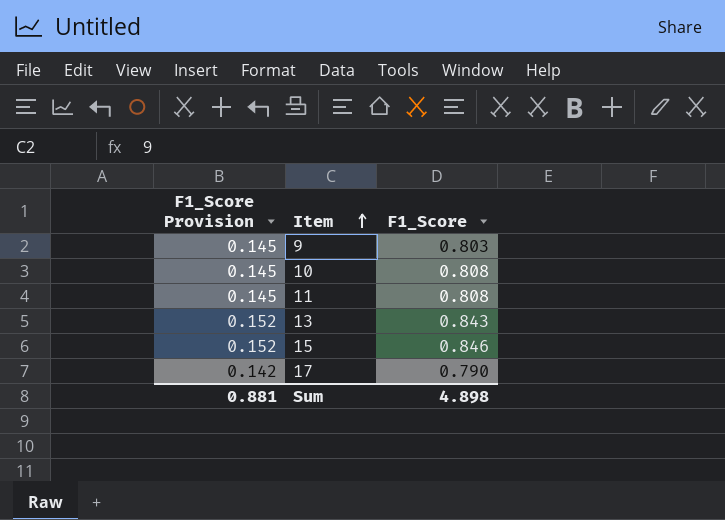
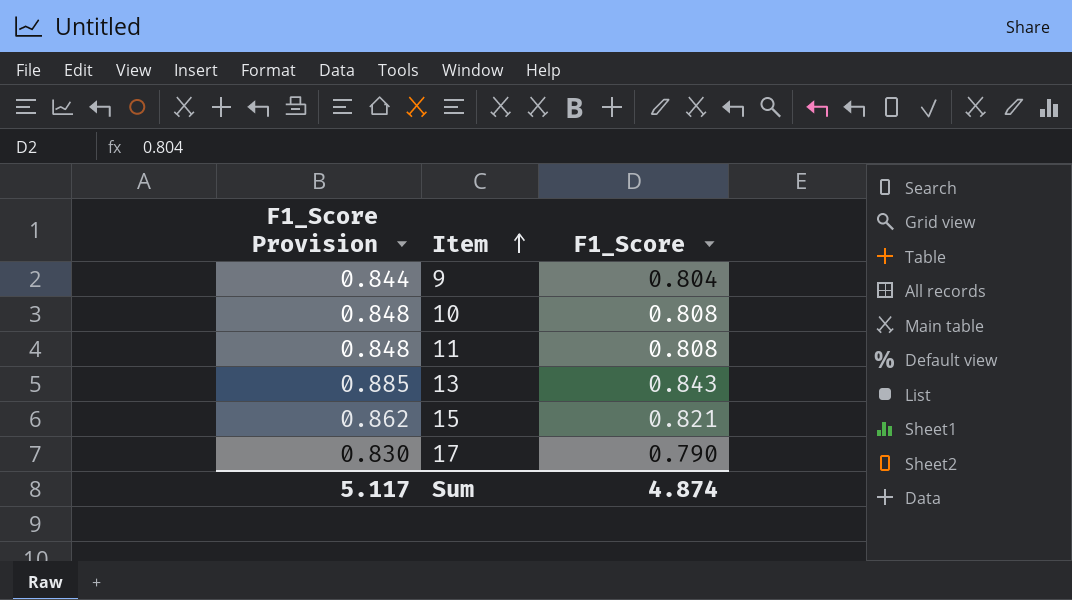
column F1_Score Provision | formula: [F1_Score] * 0.18 -> [F1_Score] * 1.05
9 | F1_Score: 0.803 -> 0.804
15 | F1_Score: 0.846 -> 0.821
Sum | F1_Score Provision: 0.881 -> 5.117
Sum | F1_Score: 4.898 -> 4.874

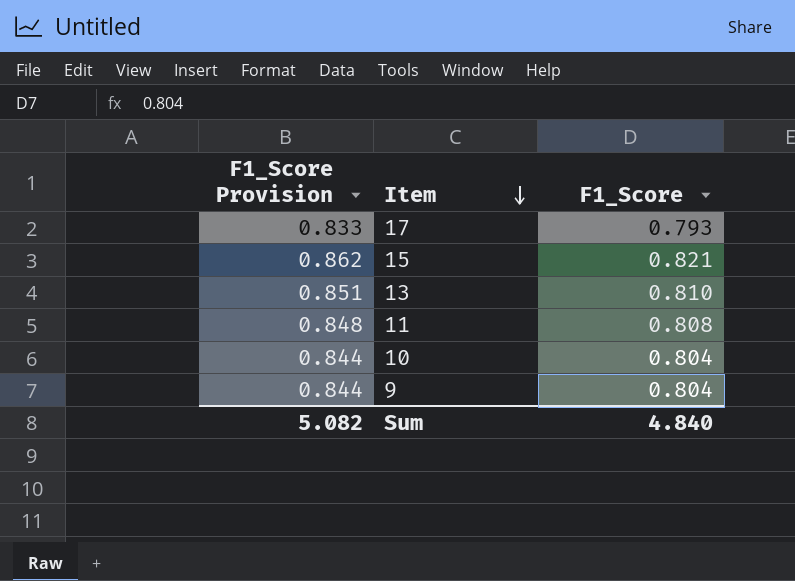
row order: Item ascending -> Item descending
17 | F1_Score Provision: 0.830 -> 0.833
17 | F1_Score: 0.790 -> 0.793
13 | F1_Score Provision: 0.885 -> 0.851
13 | F1_Score: 0.843 -> 0.810
10 | F1_Score Provision: 0.848 -> 0.844
10 | F1_Score: 0.808 -> 0.804
Sum | F1_Score Provision: 5.117 -> 5.082
Sum | F1_Score: 4.874 -> 4.840

